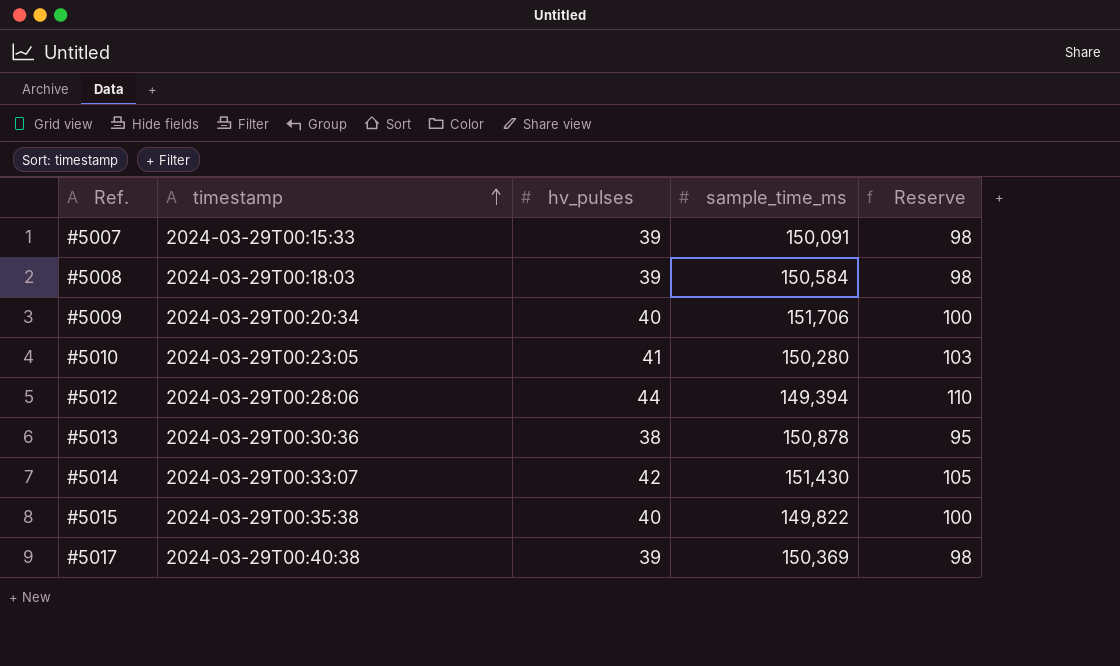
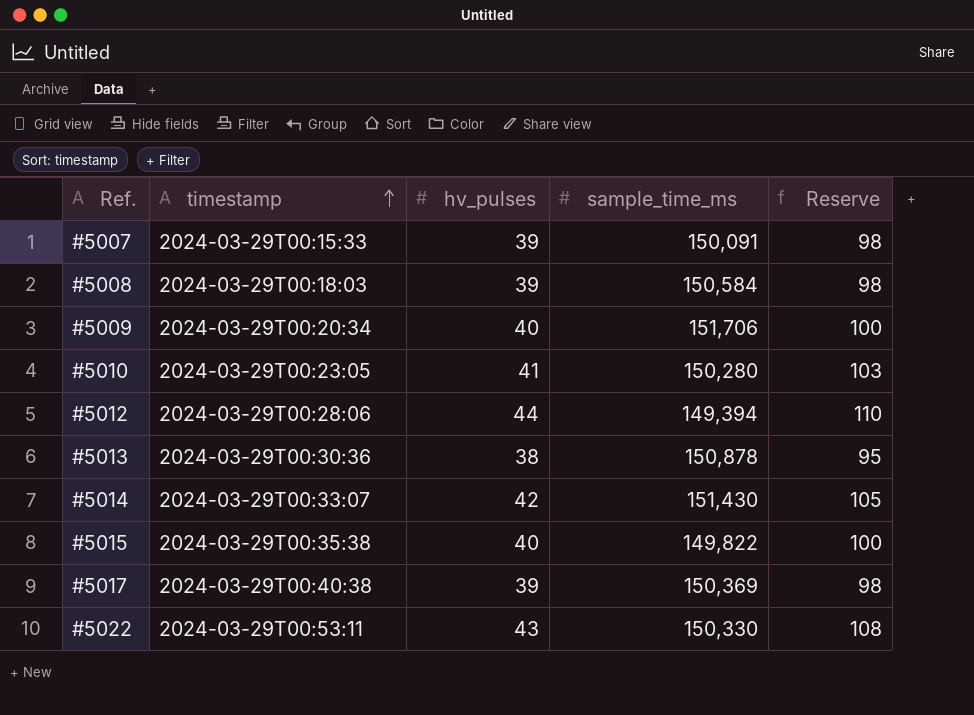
row #5022: none -> 2024-03-29T00:53:11 | 43 | 150,330 | 108

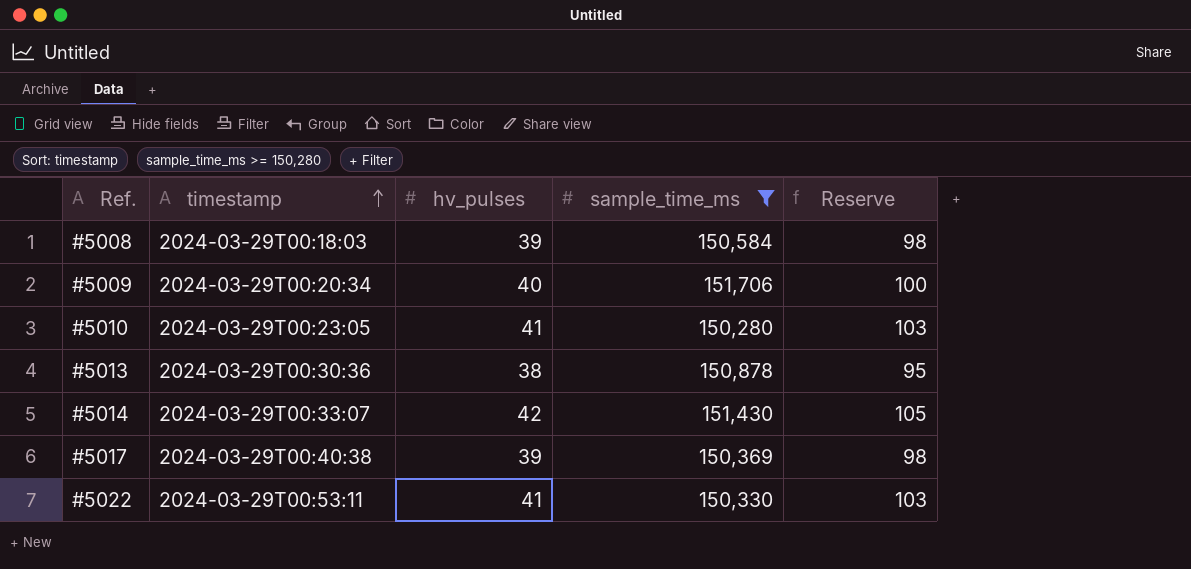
filter: none -> sample_time_ms >= 150,280
#5022 | hv_pulses: 43 -> 41
#5022 | Reserve: 108 -> 103

